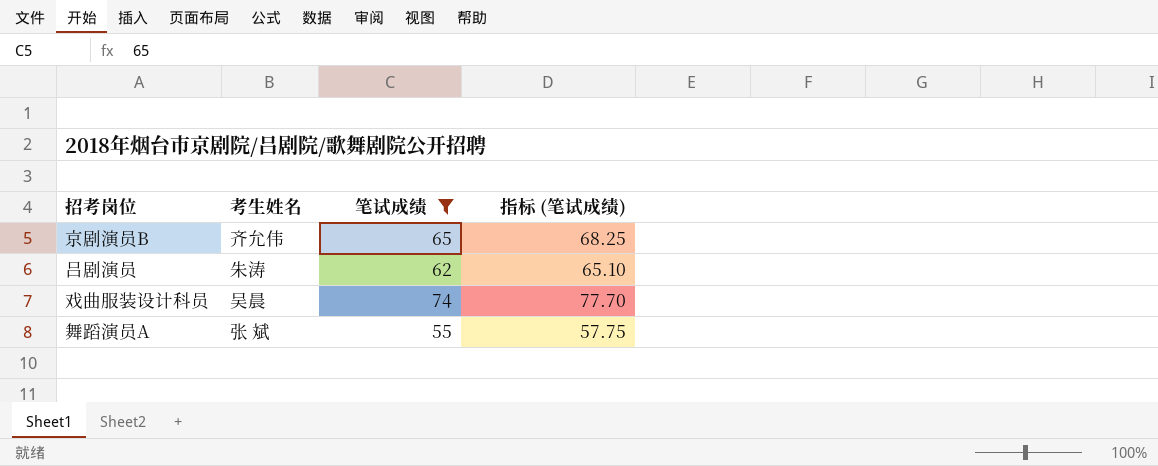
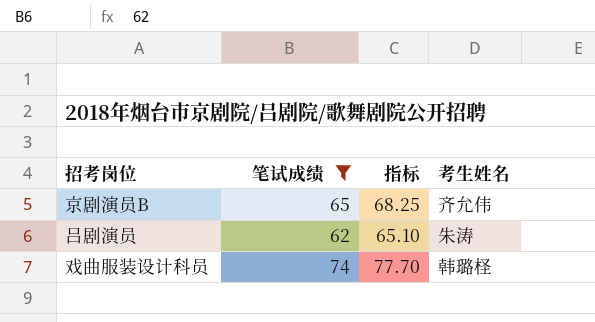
column name: 指标 (笔试成绩) -> 指标
column 考生姓名 | position: 2 -> 4
row 舞蹈演员A: 张 斌 | 55 | 57.75 -> none
戏曲服装设计科员 | 考生姓名: 吴晨 -> 韩璐柽

